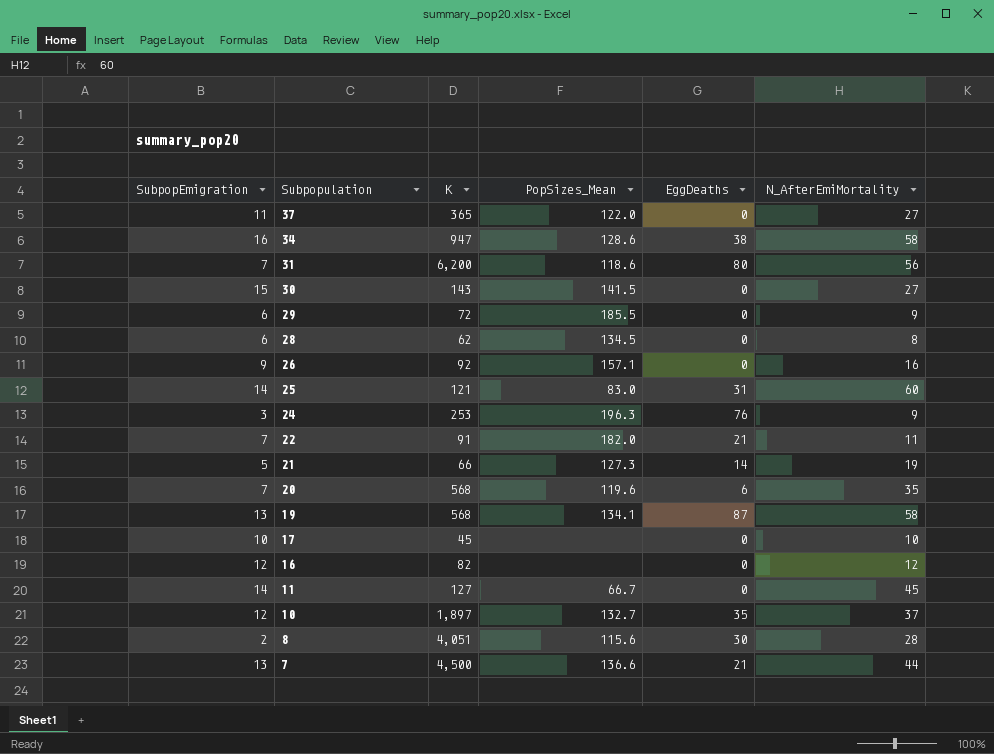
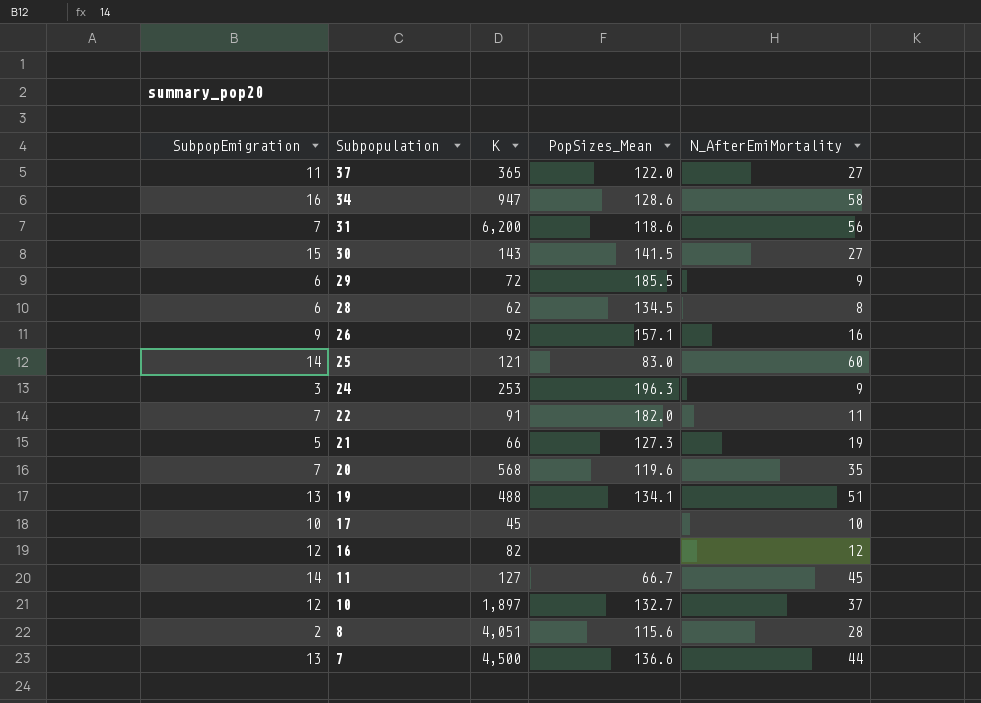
column EggDeaths | position: 5 -> none
19 | K: 568 -> 488
19 | N_AfterEmiMortality: 58 -> 51

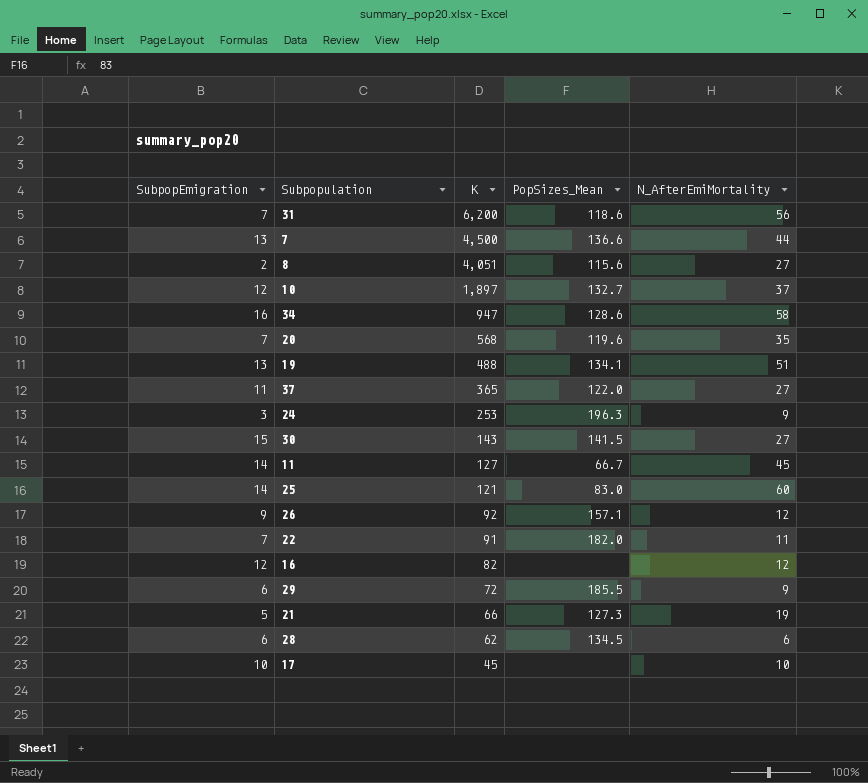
row order: Subpopulation descending -> K descending
8 | N_AfterEmiMortality: 28 -> 27
26 | N_AfterEmiMortality: 16 -> 12
28 | N_AfterEmiMortality: 8 -> 6

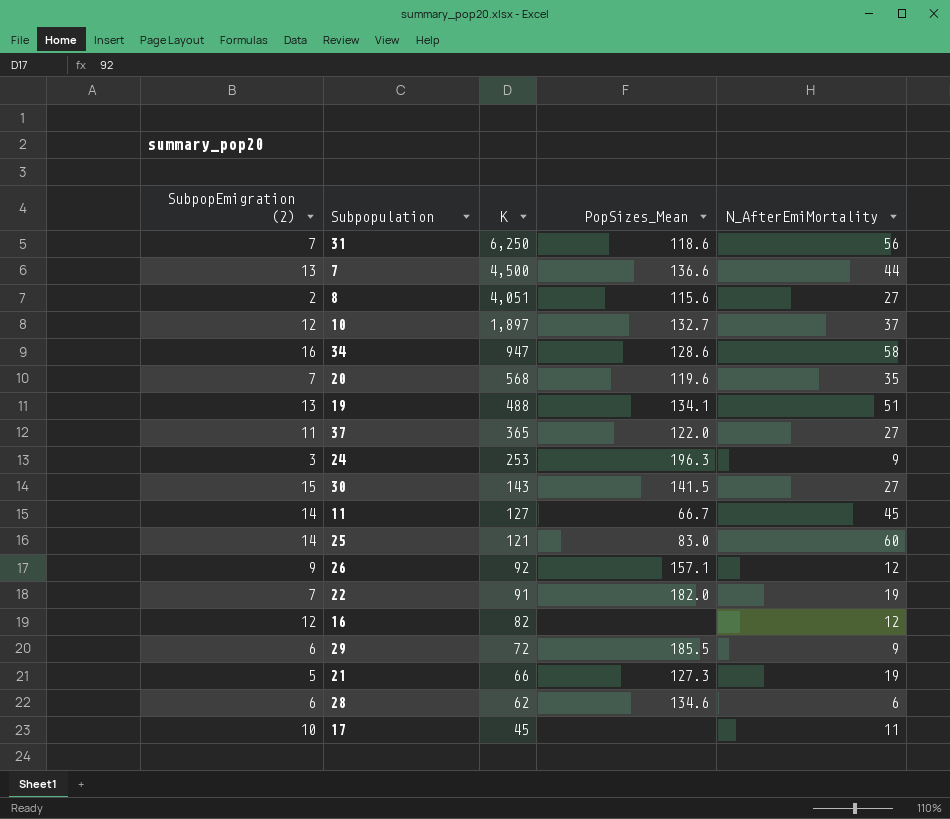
column name: SubpopEmigration -> SubpopEmigration (2)
31 | K: 6,200 -> 6,250
22 | N_AfterEmiMortality: 11 -> 19
28 | PopSizes_Mean: 134.5 -> 134.6
17 | N_AfterEmiMortality: 10 -> 11

